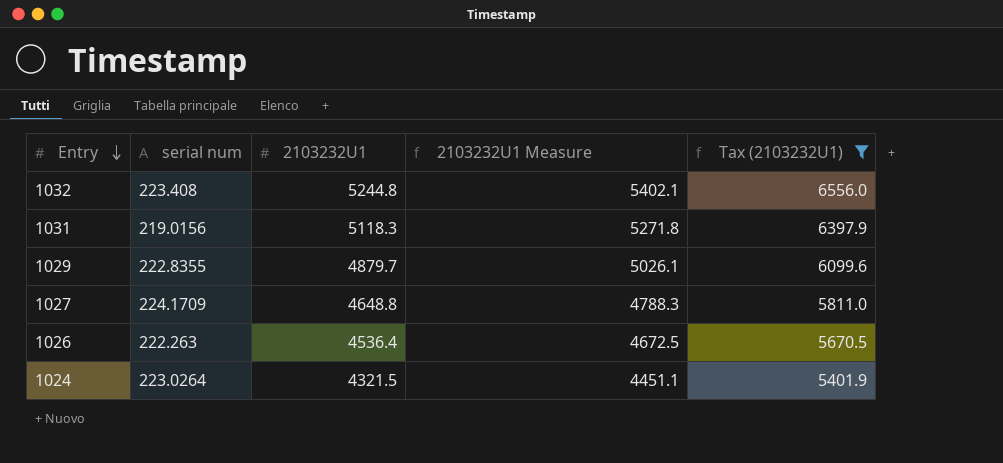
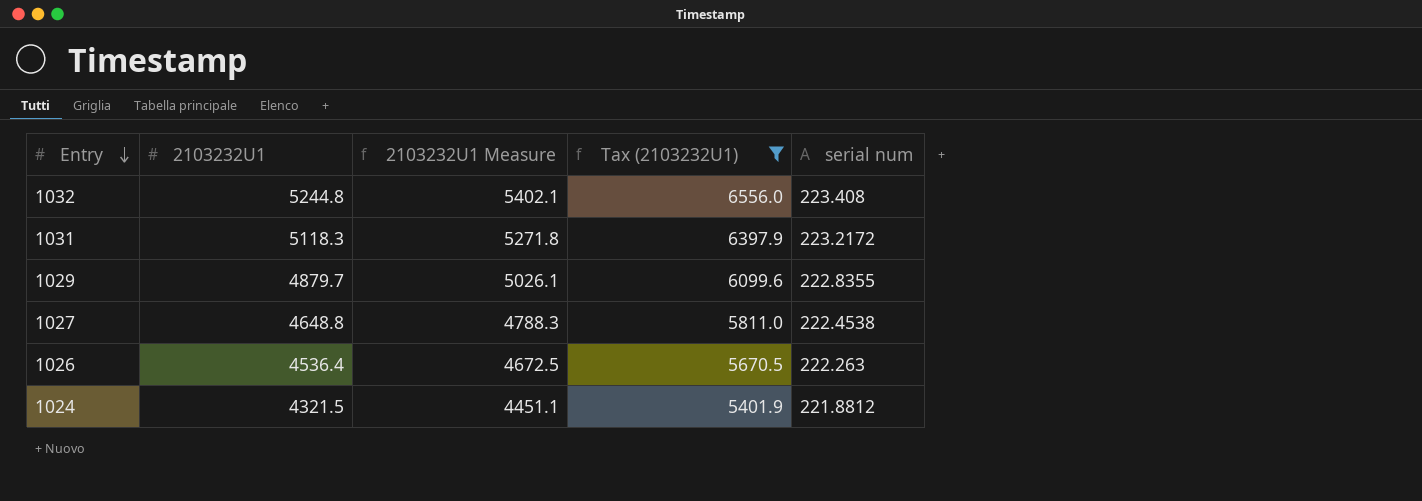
column serial num | position: 2 -> 5
1031 | serial num: 219.0156 -> 223.2172
1027 | serial num: 224.1709 -> 222.4538
1024 | serial num: 223.0264 -> 221.8812

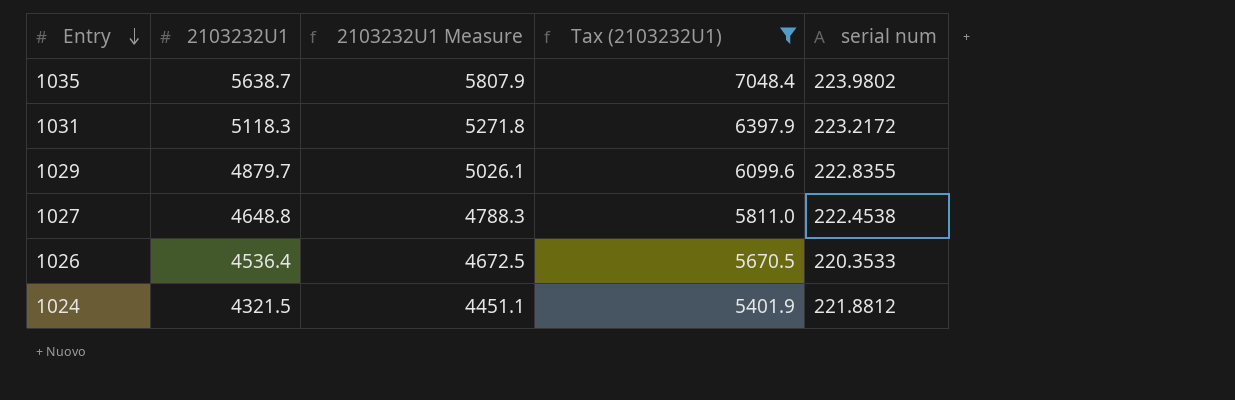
row 1032: 5244.8 | 5402.1 | 6556.0 | 223.408 -> none
row 1035: none -> 5638.7 | 5807.9 | 7048.4 | 223.9802
1026 | serial num: 222.263 -> 220.3533

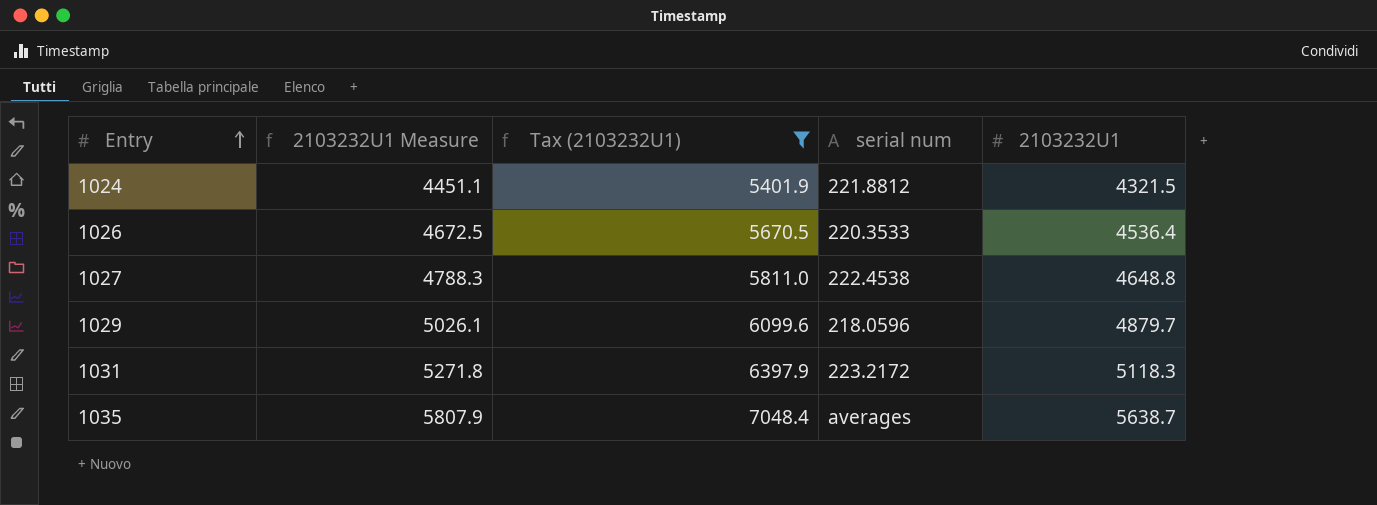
row order: Entry descending -> Entry ascending
column 2103232U1 | position: 2 -> 5
1029 | serial num: 222.8355 -> 218.0596
1035 | serial num: 223.9802 -> averages

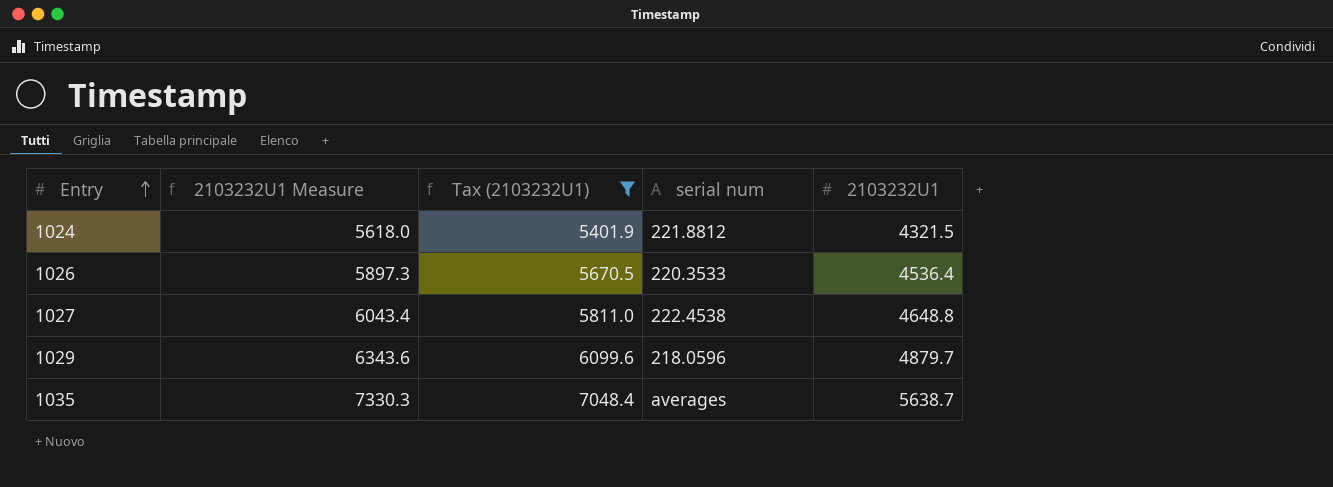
column 2103232U1 Measure | formula: [2103232U1] * 1.03 -> [2103232U1] * 1.3
row 1031: 5271.8 | 6397.9 | 223.2172 | 5118.3 -> none

